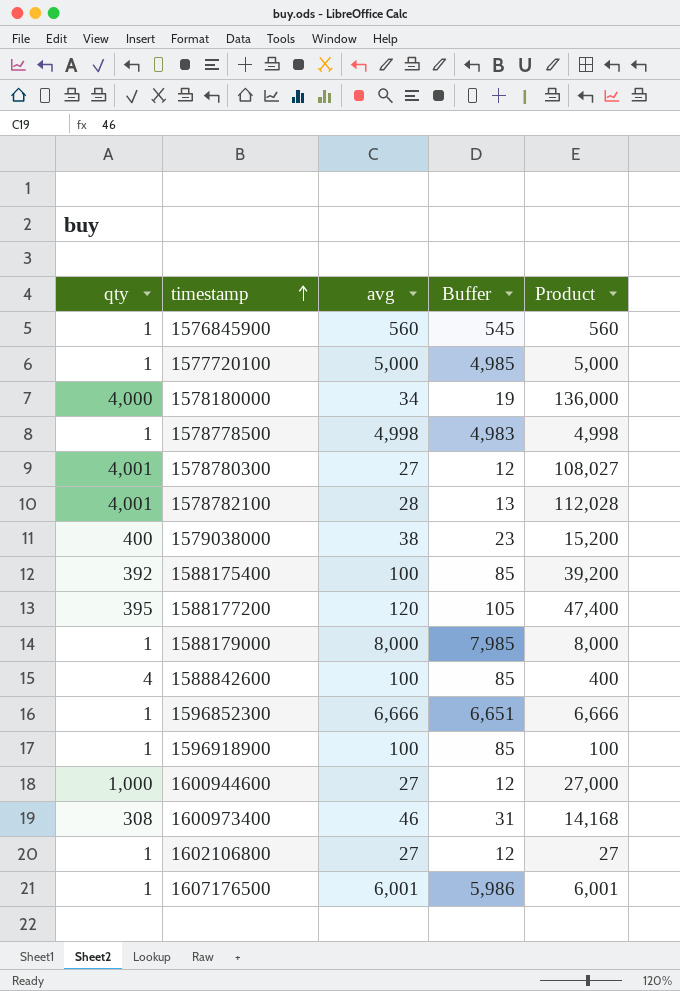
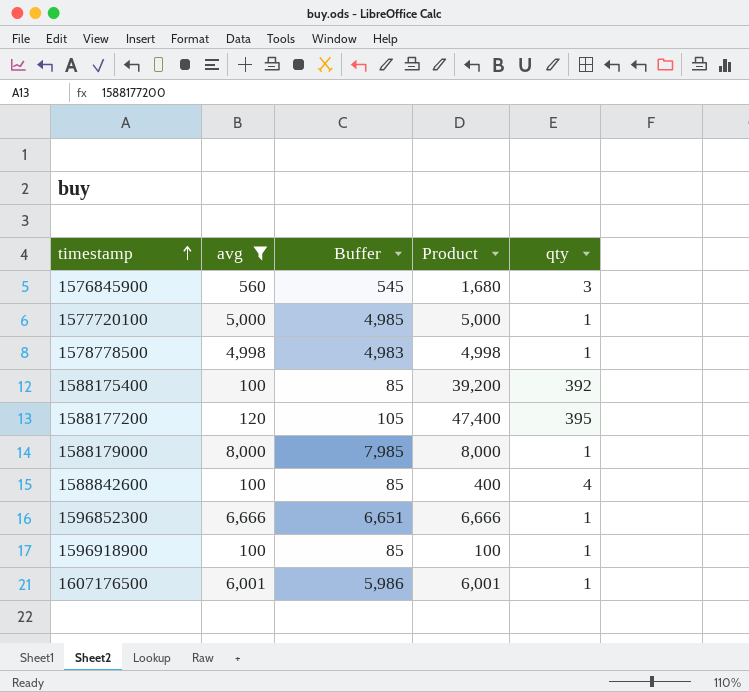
filter: none -> avg >= 100
column qty | position: 1 -> 5
1576845900 | Product: 560 -> 1,680
1576845900 | qty: 1 -> 3

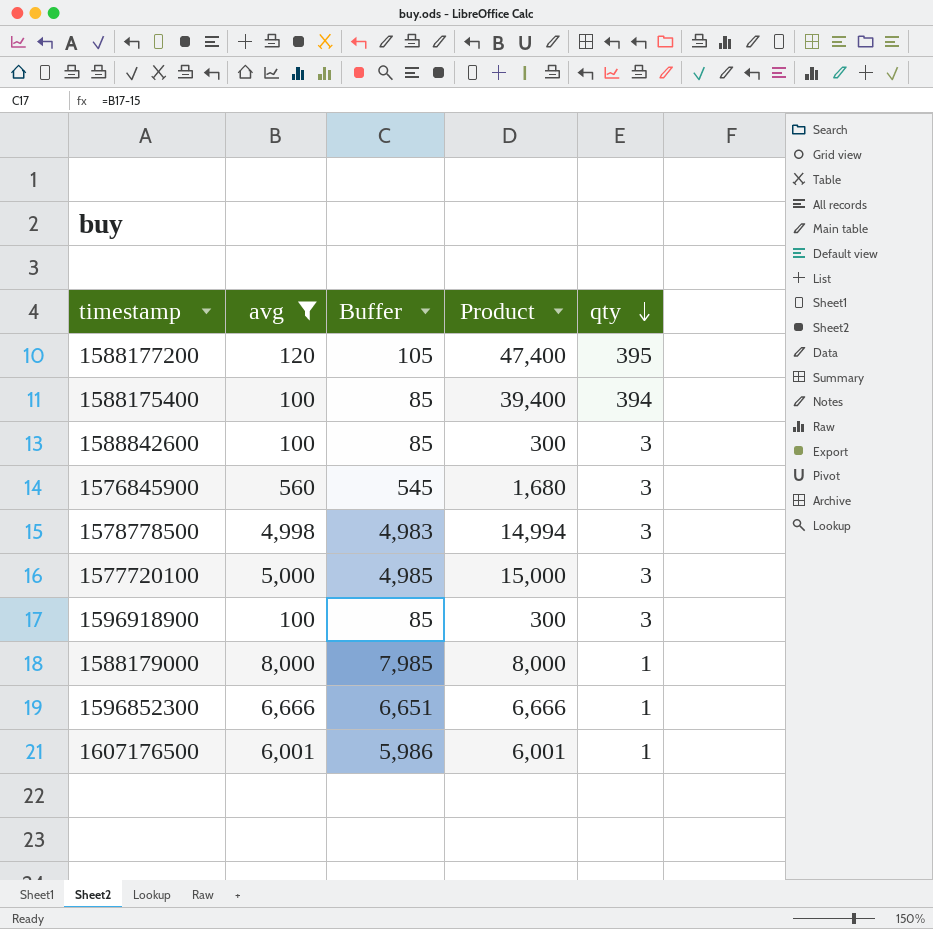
row order: timestamp ascending -> qty descending
1588175400 | Product: 39,200 -> 39,400
1588175400 | qty: 392 -> 394
1588842600 | Product: 400 -> 300
1588842600 | qty: 4 -> 3
1578778500 | Product: 4,998 -> 14,994
1578778500 | qty: 1 -> 3
1577720100 | Product: 5,000 -> 15,000
1577720100 | qty: 1 -> 3
1596918900 | Product: 100 -> 300
1596918900 | qty: 1 -> 3

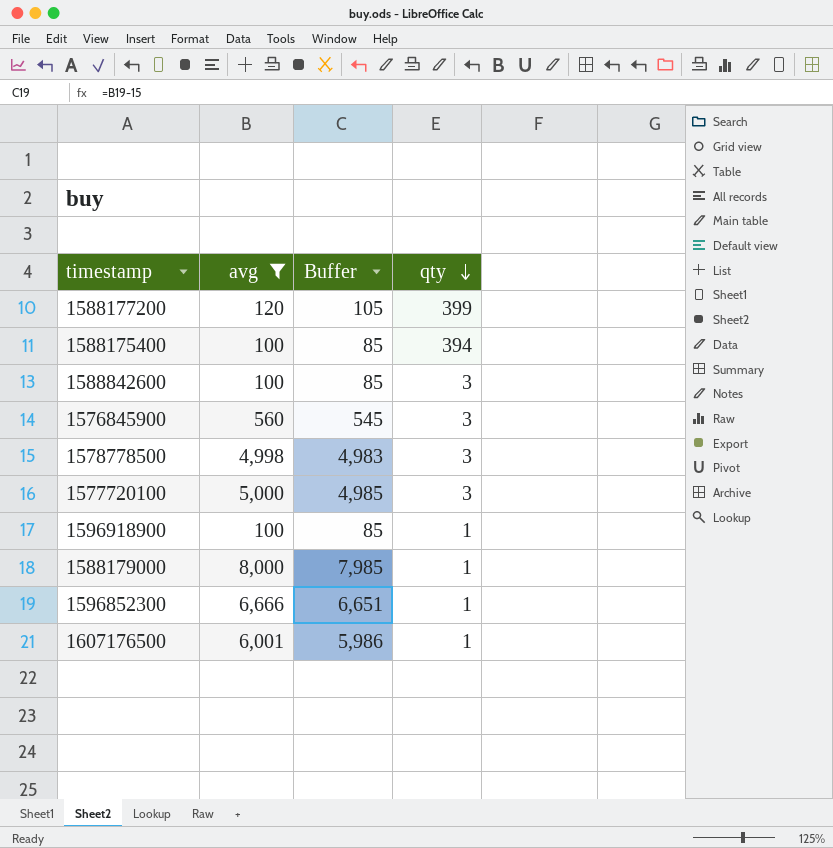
column Product | formula: [avg] * [qty] -> none
1588177200 | qty: 395 -> 399
1596918900 | qty: 3 -> 1

